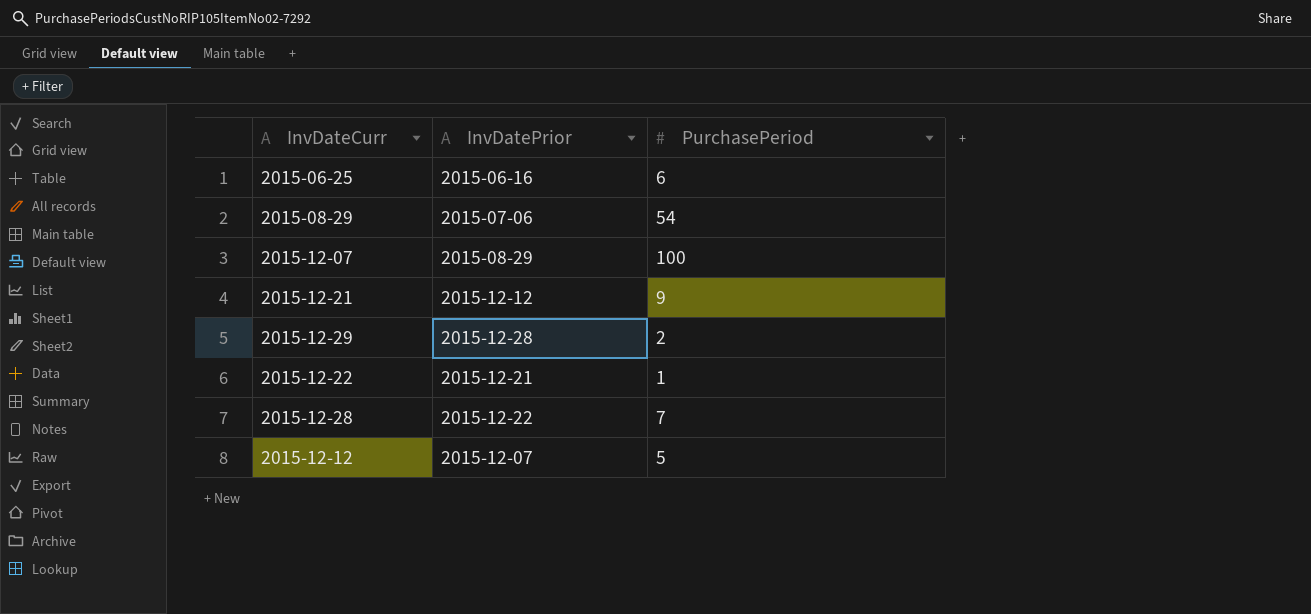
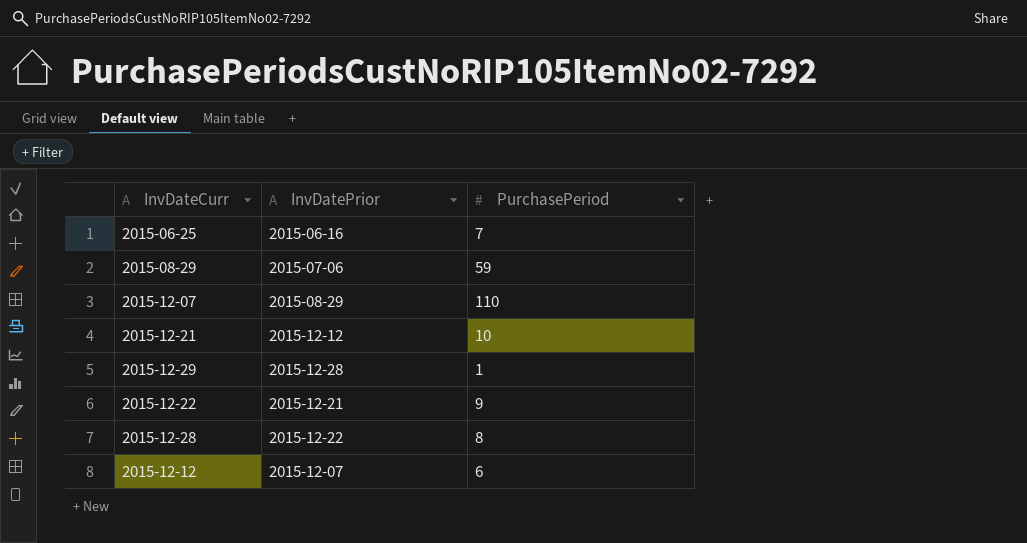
2015-06-25 | PurchasePeriod: 6 -> 7
2015-08-29 | PurchasePeriod: 54 -> 59
2015-12-07 | PurchasePeriod: 100 -> 110
2015-12-21 | PurchasePeriod: 9 -> 10
2015-12-29 | PurchasePeriod: 2 -> 1
2015-12-22 | PurchasePeriod: 1 -> 9
2015-12-28 | PurchasePeriod: 7 -> 8
2015-12-12 | PurchasePeriod: 5 -> 6

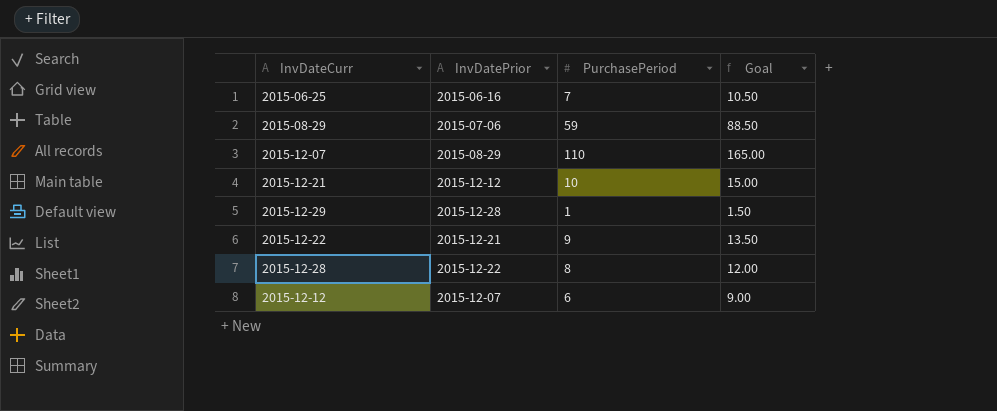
column Goal | formula: none -> [PurchasePeriod] * 1.5

